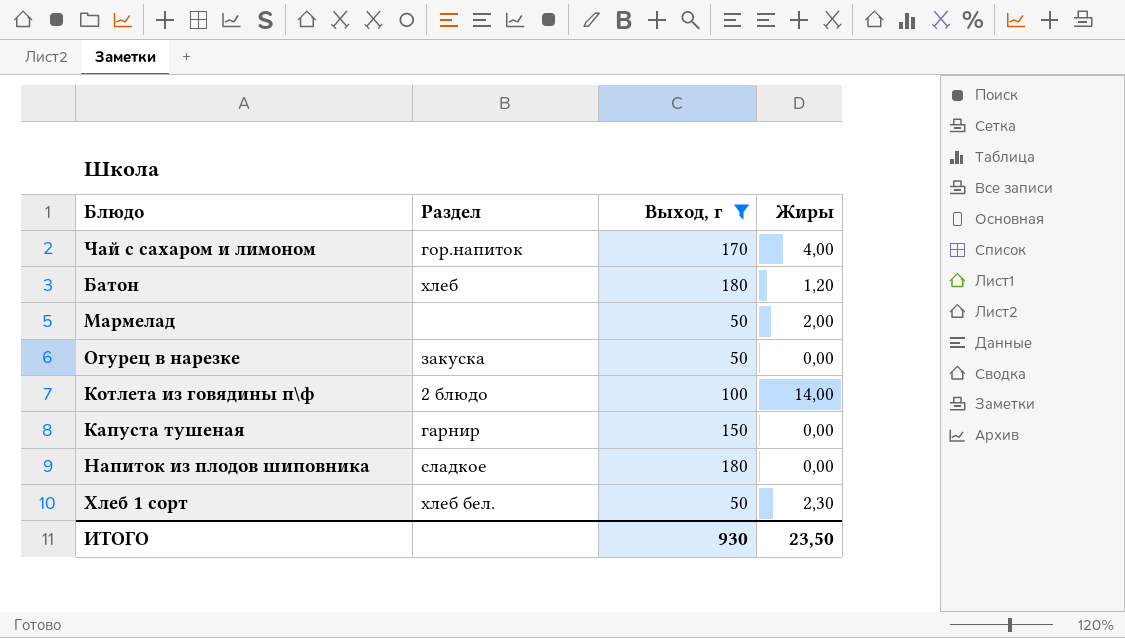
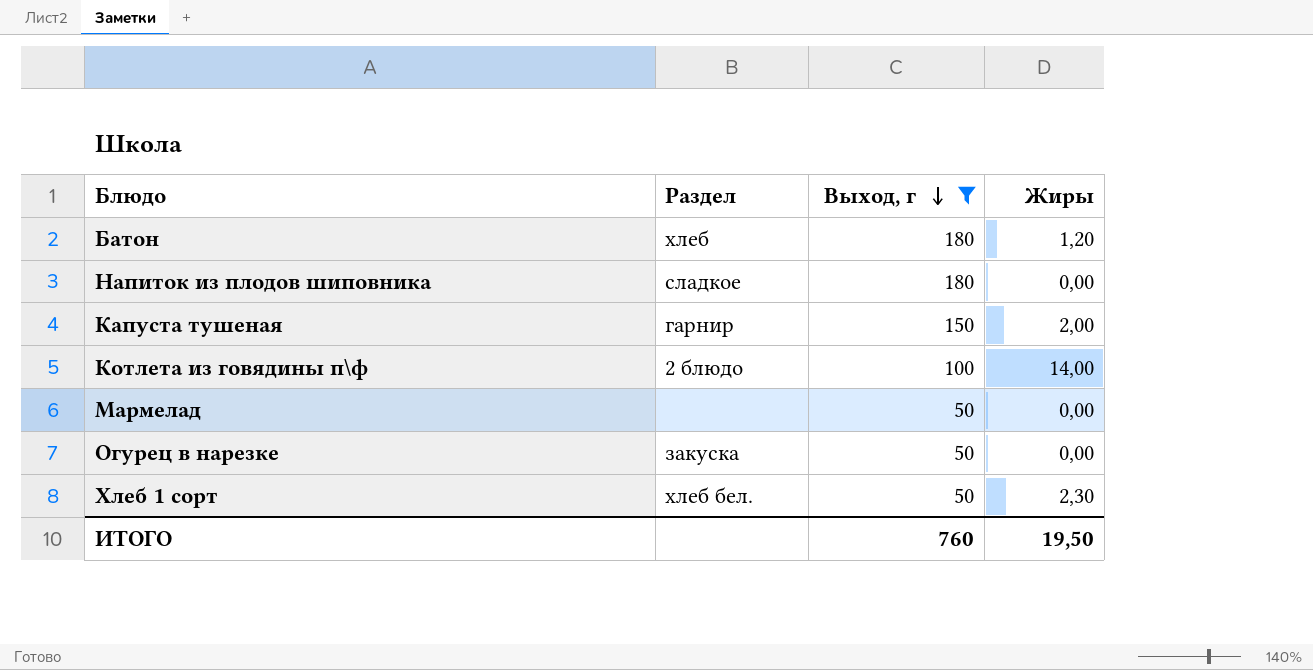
row order: none -> Выход, г descending
row Чай с сахаром и лимоном: гор.напиток | 170 | 4,00 -> none
Капуста тушеная | Жиры: 0,00 -> 2,00
Мармелад | Жиры: 2,00 -> 0,00
ИТОГО | Выход, г: 930 -> 760
ИТОГО | Жиры: 23,50 -> 19,50

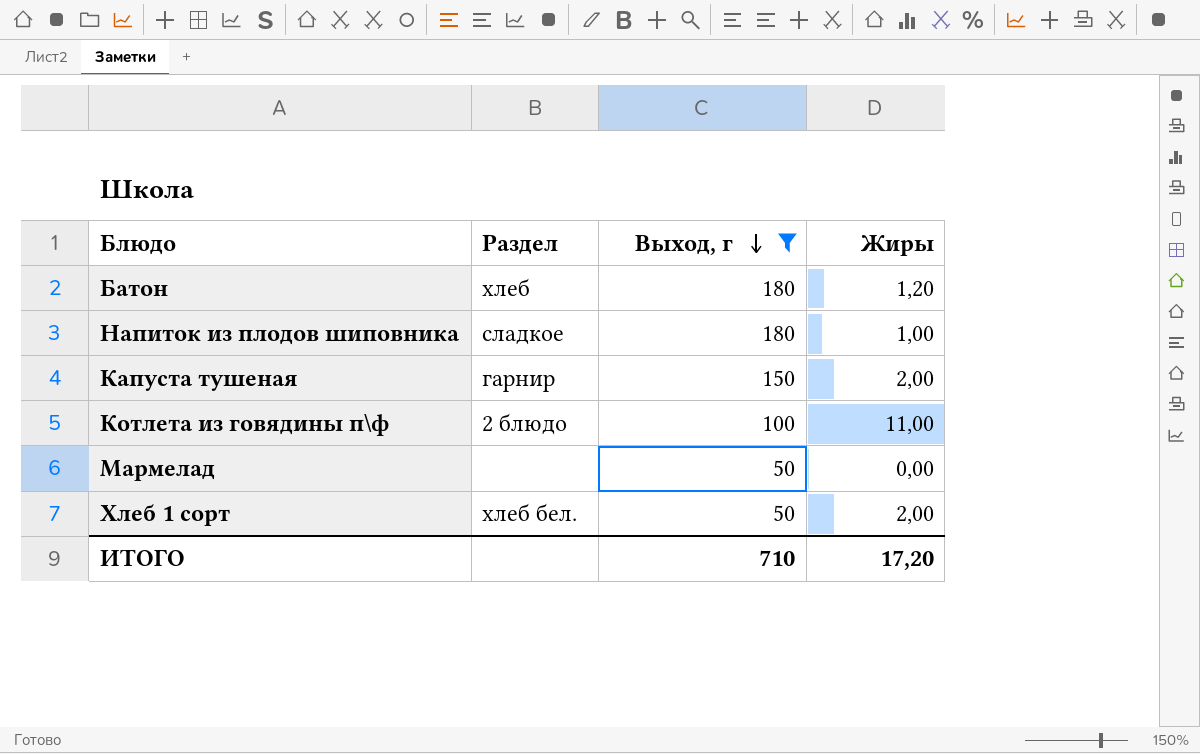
row Огурец в нарезке: закуска | 50 | 0,00 -> none
Напиток из плодов шиповника | Жиры: 0,00 -> 1,00
Котлета из говядины п\ф | Жиры: 14,00 -> 11,00
Хлеб 1 сорт | Жиры: 2,30 -> 2,00
ИТОГО | Выход, г: 760 -> 710
ИТОГО | Жиры: 19,50 -> 17,20

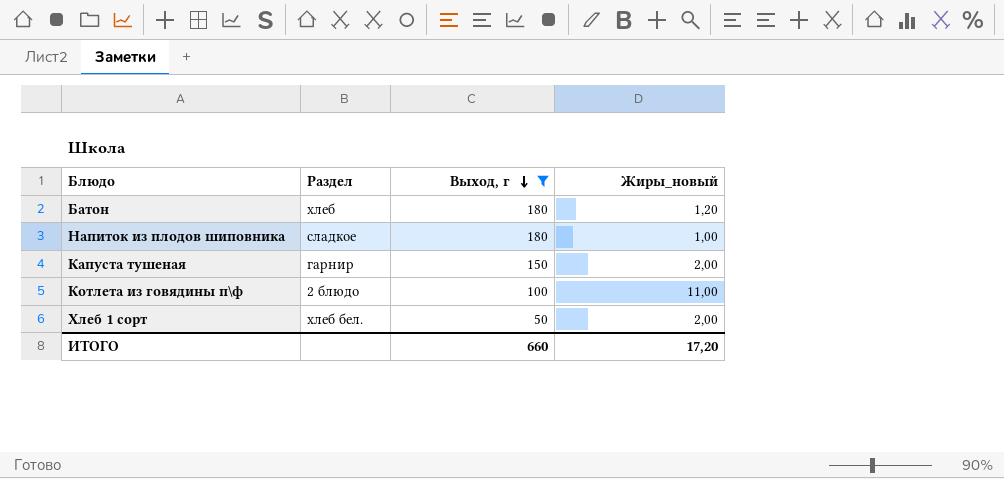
column name: Жиры -> Жиры_новый
row Мармелад: none | 50 | 0,00 -> none
ИТОГО | Выход, г: 710 -> 660

